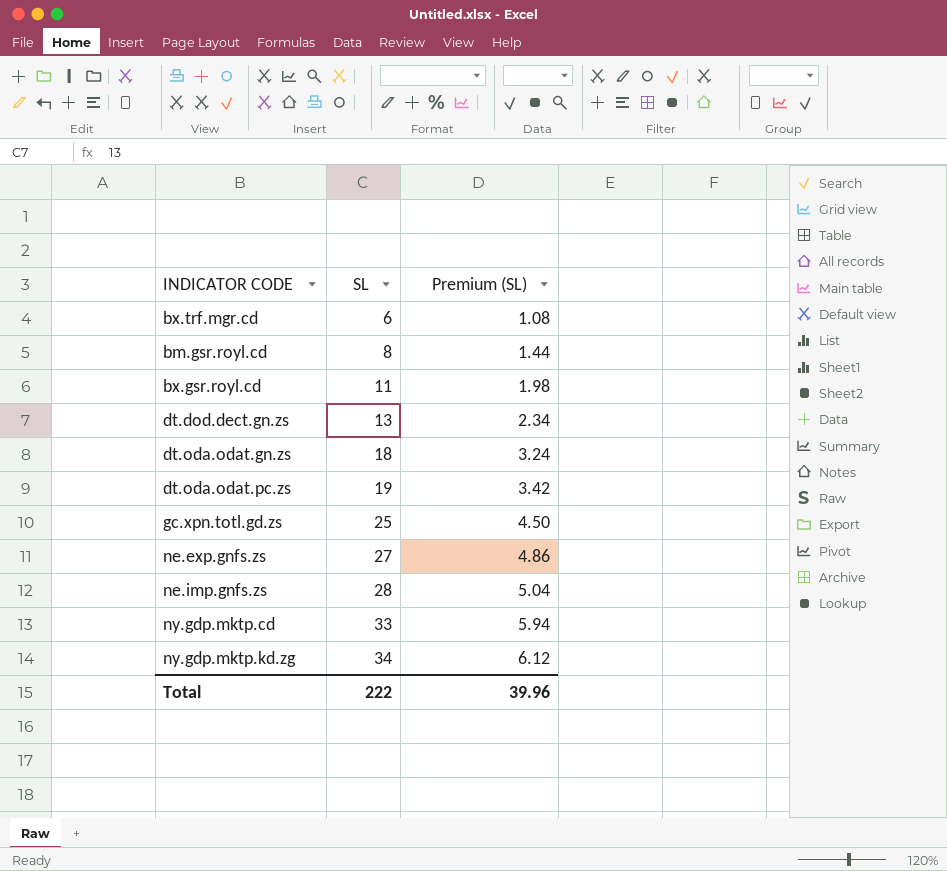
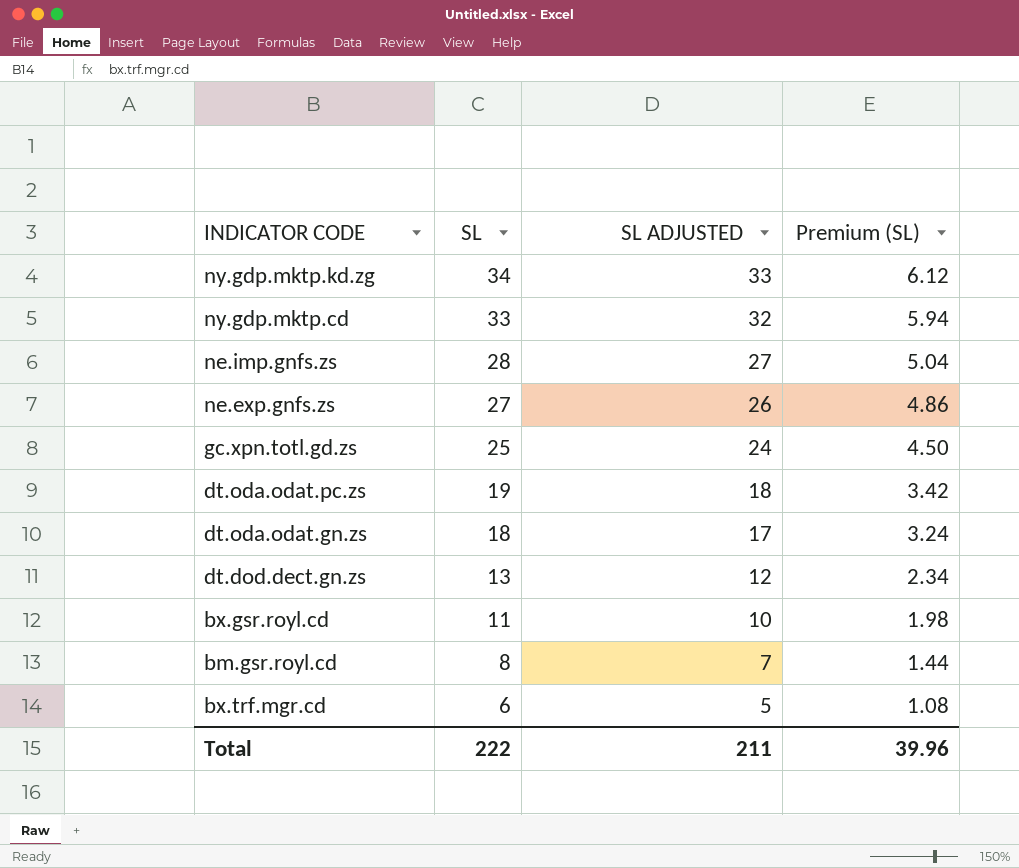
row order: SL ascending -> SL descending
column SL ADJUSTED | formula: none -> [SL] - 1

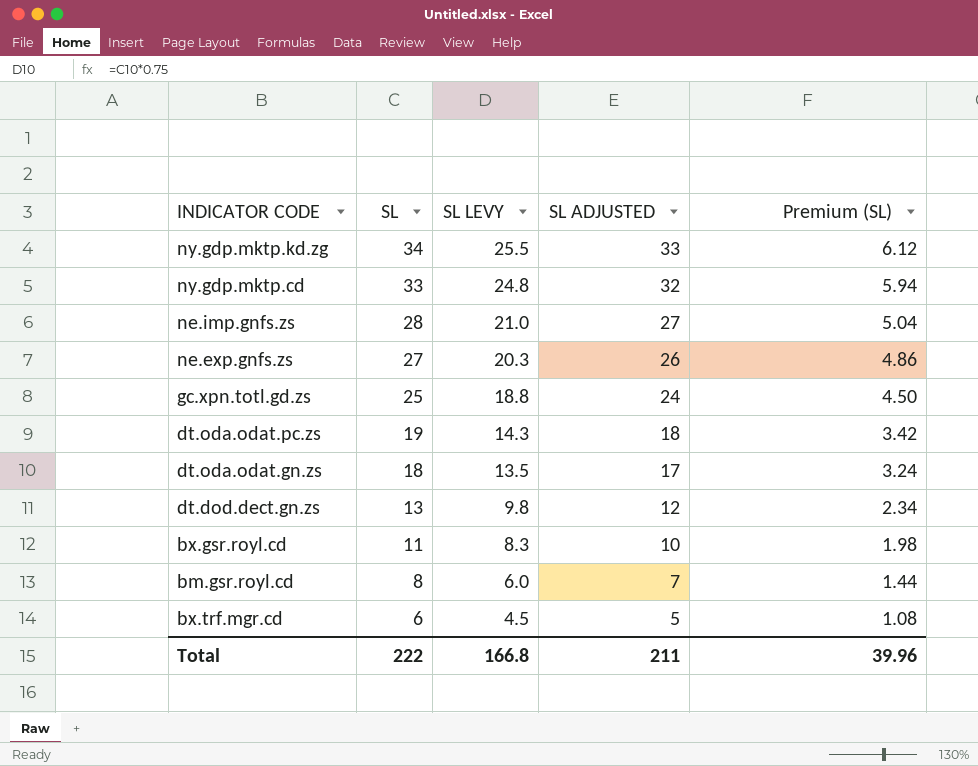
column SL LEVY | formula: none -> [SL] * 0.75

